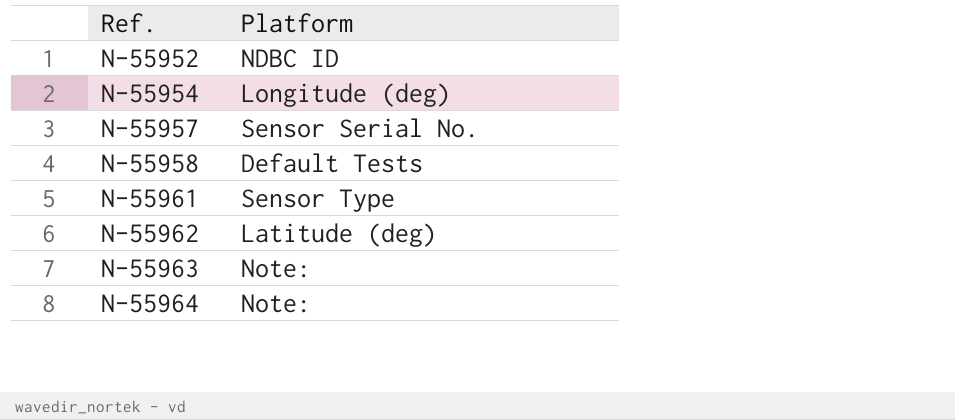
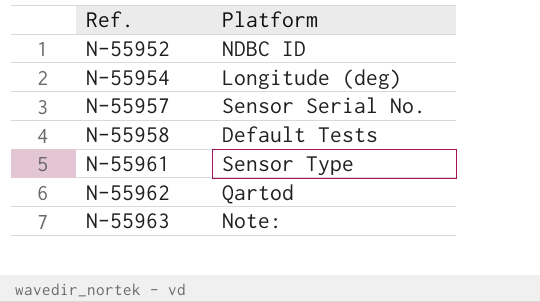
row N-55964: Note: -> none
N-55962 | Platform: Latitude (deg) -> Qartod

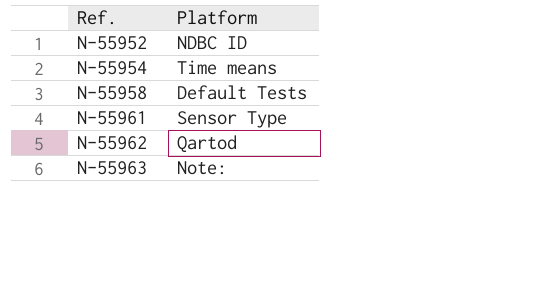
row N-55957: Sensor Serial No. -> none
N-55954 | Platform: Longitude (deg) -> Time means

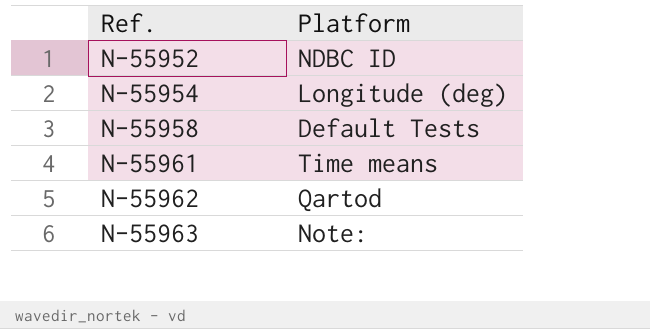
N-55954 | Platform: Time means -> Longitude (deg)
N-55961 | Platform: Sensor Type -> Time means

